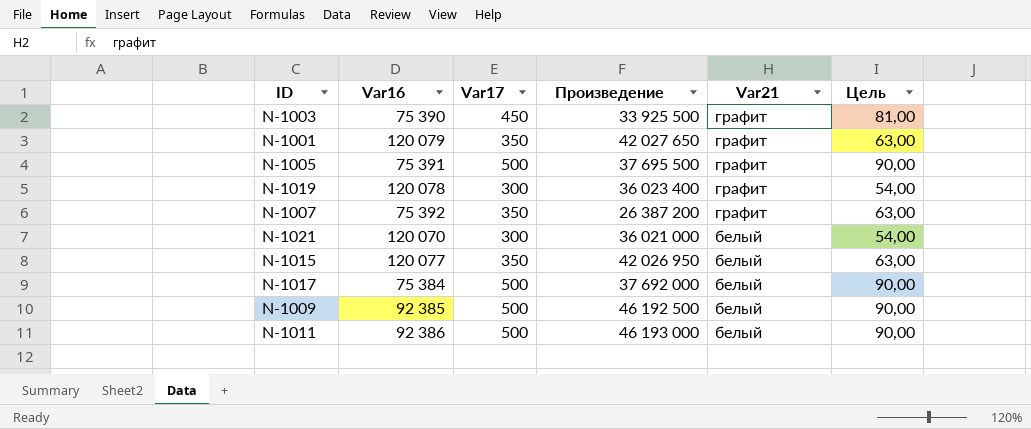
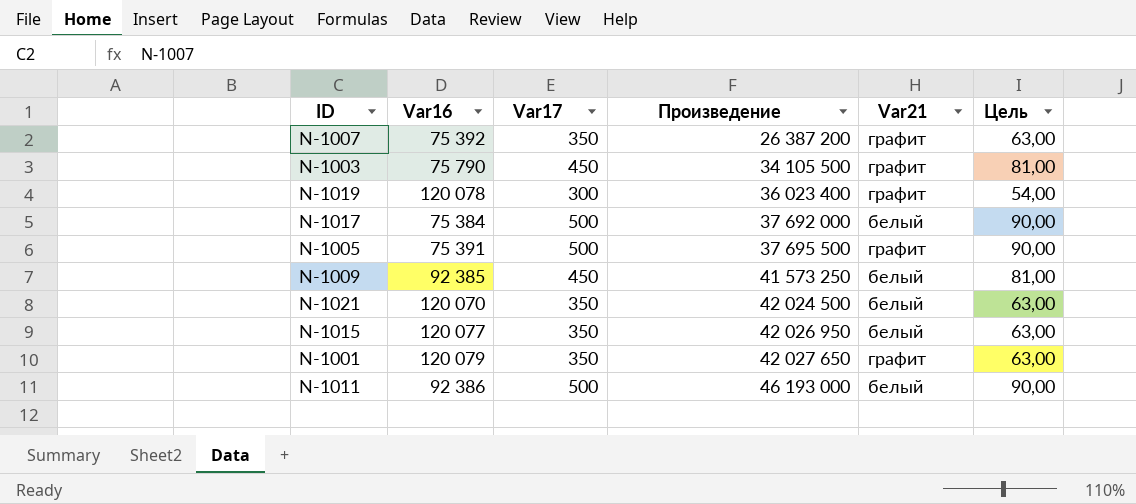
row order: Var21 descending -> Произведение ascending
N-1003 | Var16: 75 390 -> 75 790
N-1003 | Произведение: 33 925 500 -> 34 105 500
N-1009 | Var17: 500 -> 450
N-1009 | Произведение: 46 192 500 -> 41 573 250
N-1009 | Цель: 90,00 -> 81,00
N-1021 | Var17: 300 -> 350
N-1021 | Произведение: 36 021 000 -> 42 024 500
N-1021 | Цель: 54,00 -> 63,00

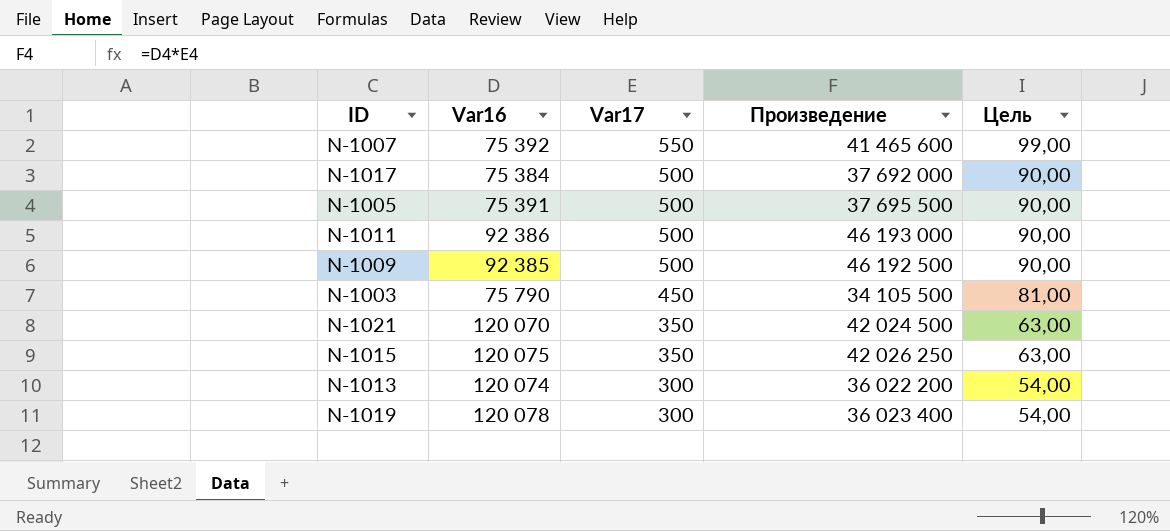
row order: Произведение ascending -> Var17 descending
column Var21 | position: 5 -> none
row N-1001: 120 079 | 350 | 42 027 650 | графит | 63,00 -> none
N-1007 | Var17: 350 -> 550
N-1007 | Произведение: 26 387 200 -> 41 465 600
N-1007 | Цель: 63,00 -> 99,00
N-1009 | Var17: 450 -> 500
N-1009 | Произведение: 41 573 250 -> 46 192 500
N-1009 | Цель: 81,00 -> 90,00
N-1015 | Var16: 120 077 -> 120 075
N-1015 | Произведение: 42 026 950 -> 42 026 250
row N-1013: none -> 120 074 | 300 | 36 022 200 | 54,00

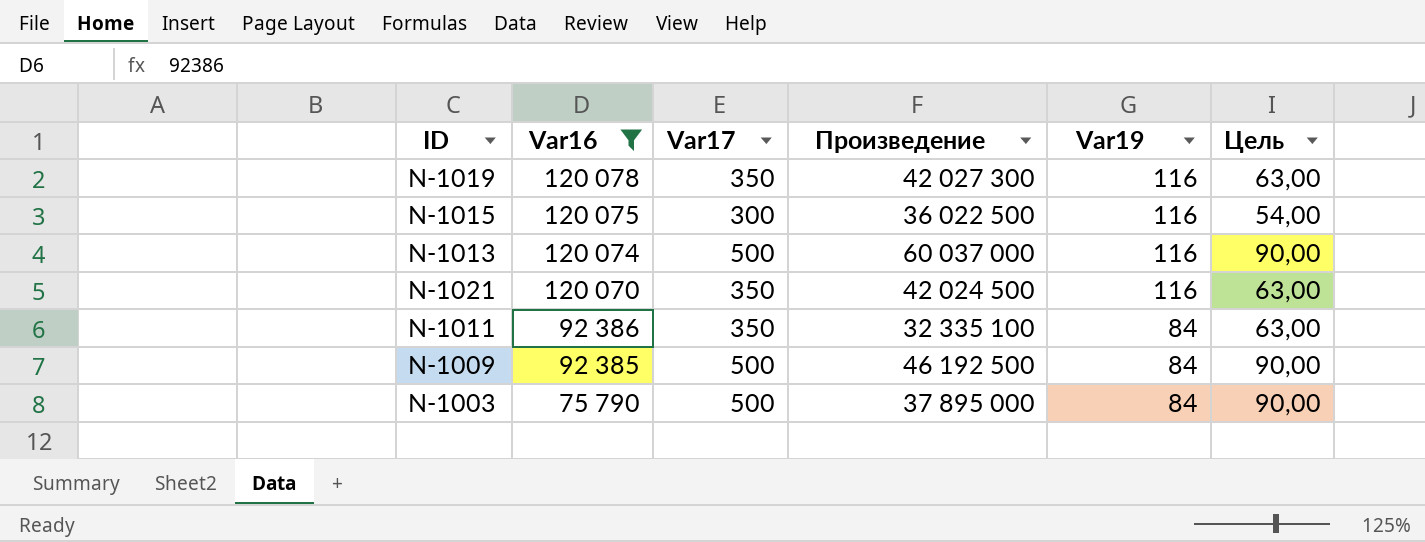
filter: none -> Var16 >= 75 790
row order: Var17 descending -> Var16 descending
column Var19 | position: none -> 5
N-1019 | Var17: 300 -> 350
N-1019 | Произведение: 36 023 400 -> 42 027 300
N-1019 | Цель: 54,00 -> 63,00
N-1015 | Var17: 350 -> 300
N-1015 | Произведение: 42 026 250 -> 36 022 500
N-1015 | Цель: 63,00 -> 54,00
N-1013 | Var17: 300 -> 500
N-1013 | Произведение: 36 022 200 -> 60 037 000
N-1013 | Цель: 54,00 -> 90,00
N-1011 | Var17: 500 -> 350
N-1011 | Произведение: 46 193 000 -> 32 335 100
N-1011 | Цель: 90,00 -> 63,00
N-1003 | Var17: 450 -> 500
N-1003 | Произведение: 34 105 500 -> 37 895 000
N-1003 | Цель: 81,00 -> 90,00

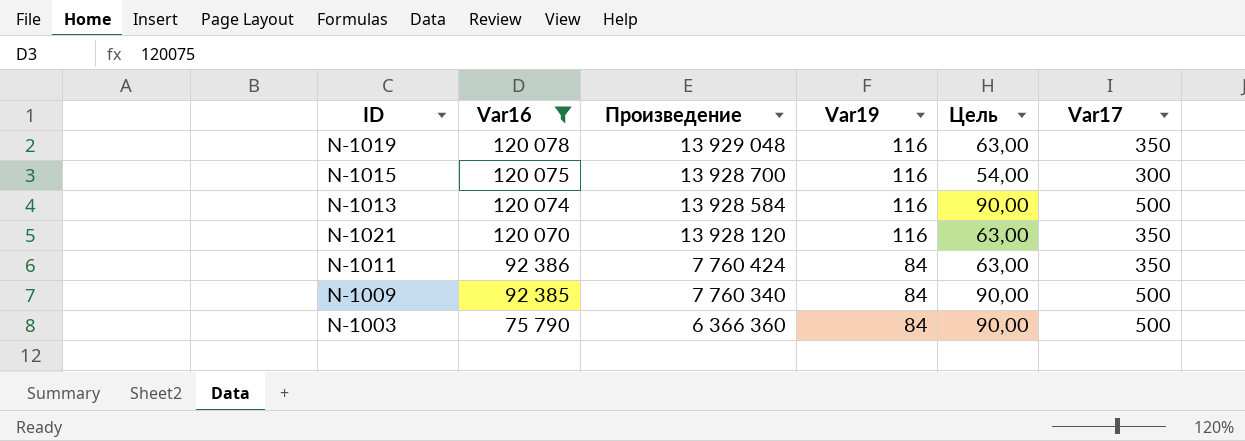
column Произведение | formula: [Var16] * [Var17] -> [Var16] * [Var19]
column Var17 | position: 3 -> 6

